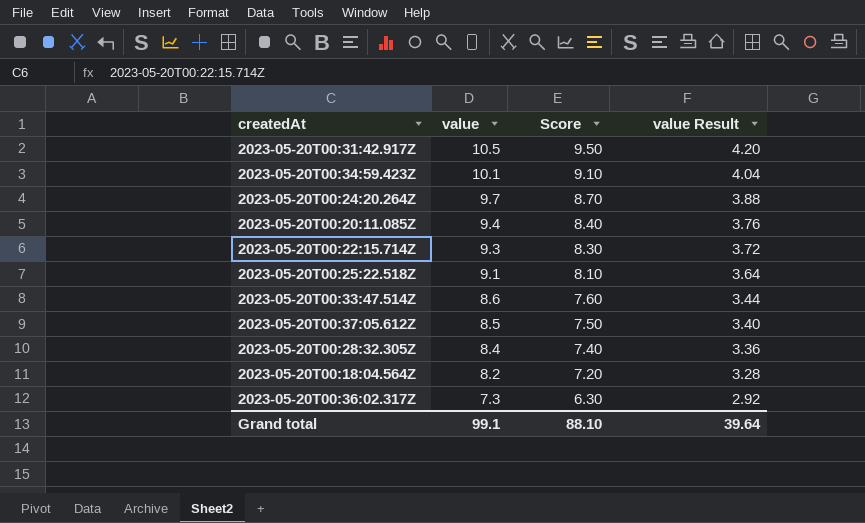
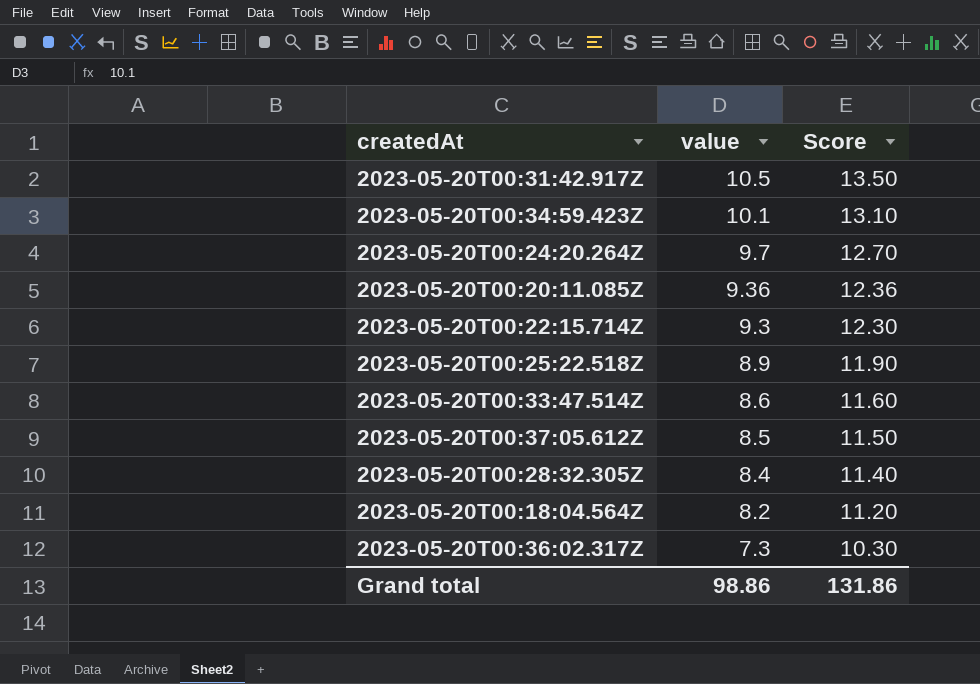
column value Result | formula: [value] * 0.4 -> none
column Score | formula: [value] - 1 -> [value] + 3
2023-05-20T00:20:11.085Z | value: 9.4 -> 9.36
2023-05-20T00:25:22.518Z | value: 9.1 -> 8.9
Grand total | value: 99.1 -> 98.86
Grand total | Score: 88.10 -> 131.86

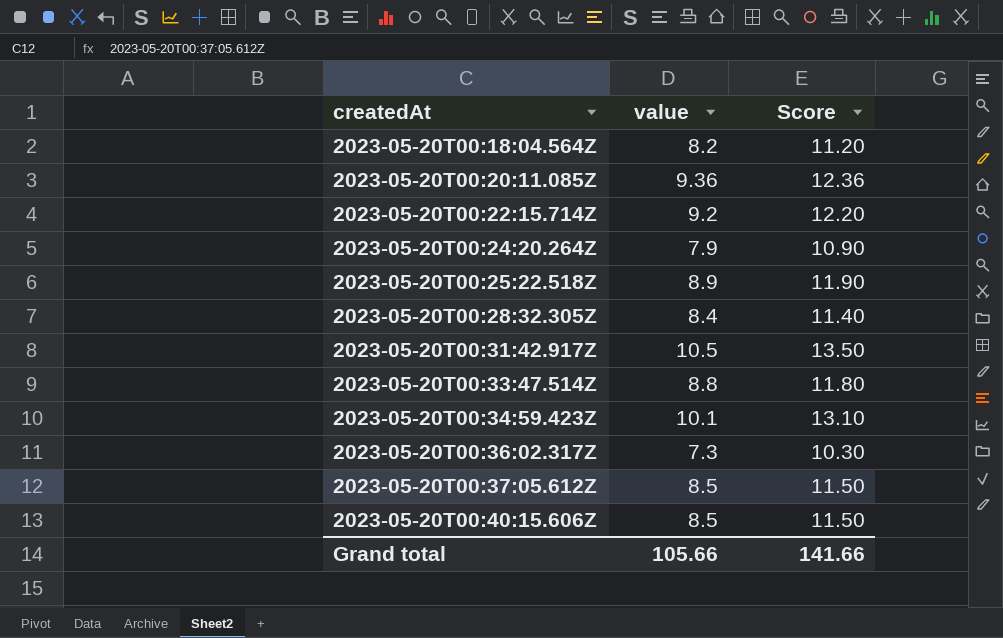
row order: value descending -> createdAt ascending
2023-05-20T00:22:15.714Z | value: 9.3 -> 9.2
2023-05-20T00:22:15.714Z | Score: 12.30 -> 12.20
2023-05-20T00:24:20.264Z | value: 9.7 -> 7.9
2023-05-20T00:24:20.264Z | Score: 12.70 -> 10.90
2023-05-20T00:33:47.514Z | value: 8.6 -> 8.8
2023-05-20T00:33:47.514Z | Score: 11.60 -> 11.80
row 2023-05-20T00:40:15.606Z: none -> 8.5 | 11.50
Grand total | value: 98.86 -> 105.66
Grand total | Score: 131.86 -> 141.66

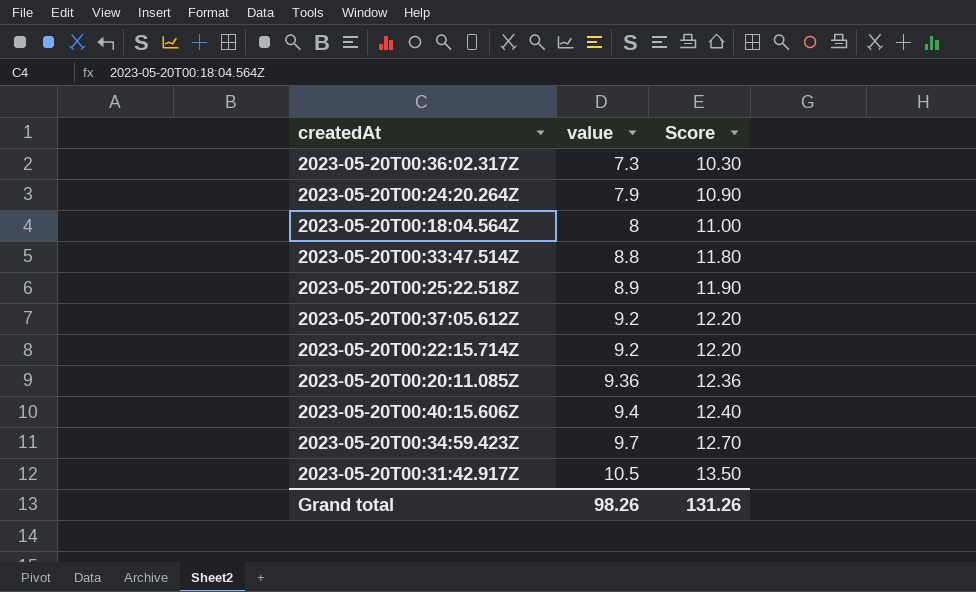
row order: createdAt ascending -> value ascending
row 2023-05-20T00:28:32.305Z: 8.4 | 11.40 -> none
2023-05-20T00:18:04.564Z | value: 8.2 -> 8
2023-05-20T00:18:04.564Z | Score: 11.20 -> 11.00
2023-05-20T00:37:05.612Z | value: 8.5 -> 9.2
2023-05-20T00:37:05.612Z | Score: 11.50 -> 12.20
2023-05-20T00:40:15.606Z | value: 8.5 -> 9.4
2023-05-20T00:40:15.606Z | Score: 11.50 -> 12.40
2023-05-20T00:34:59.423Z | value: 10.1 -> 9.7
2023-05-20T00:34:59.423Z | Score: 13.10 -> 12.70
Grand total | value: 105.66 -> 98.26
Grand total | Score: 141.66 -> 131.26

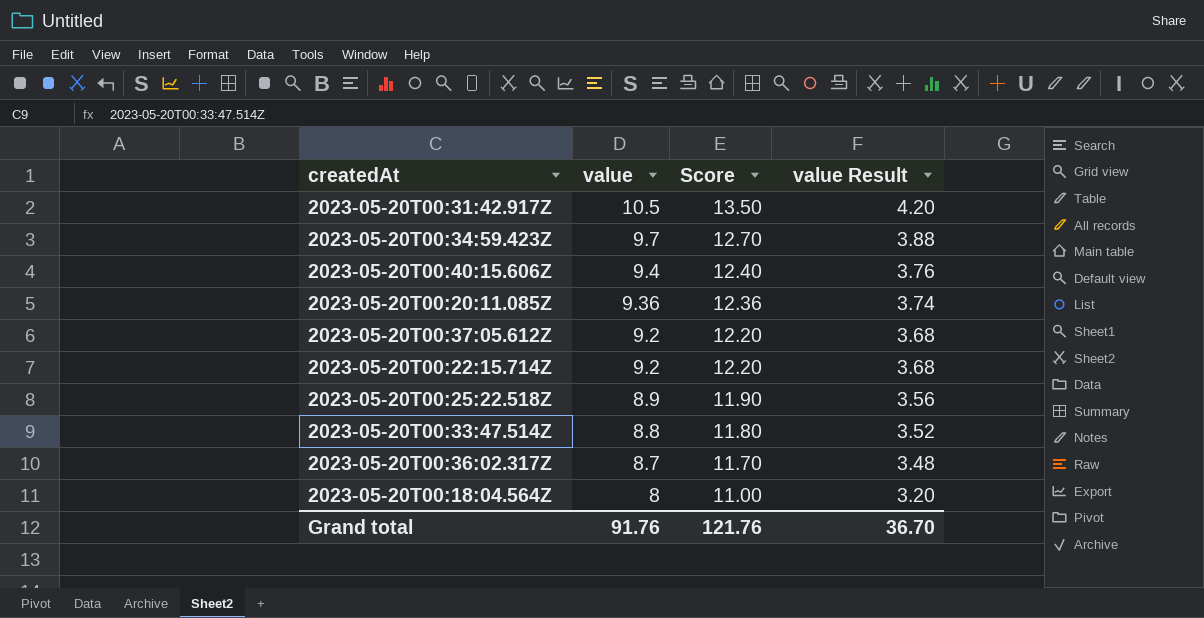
row order: value ascending -> value descending
column value Result | formula: none -> [value] * 0.4
row 2023-05-20T00:24:20.264Z: 7.9 | 10.90 -> none
2023-05-20T00:36:02.317Z | value: 7.3 -> 8.7
2023-05-20T00:36:02.317Z | Score: 10.30 -> 11.70
Grand total | value: 98.26 -> 91.76
Grand total | Score: 131.26 -> 121.76

